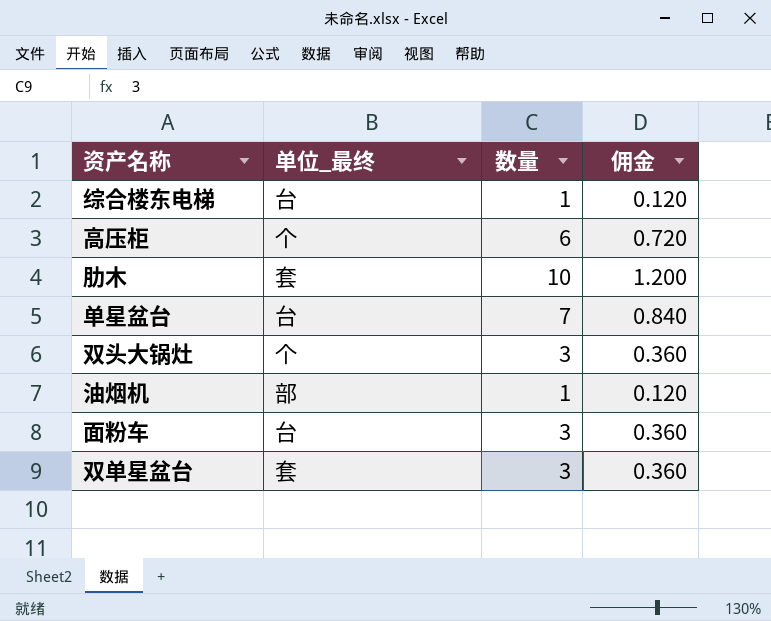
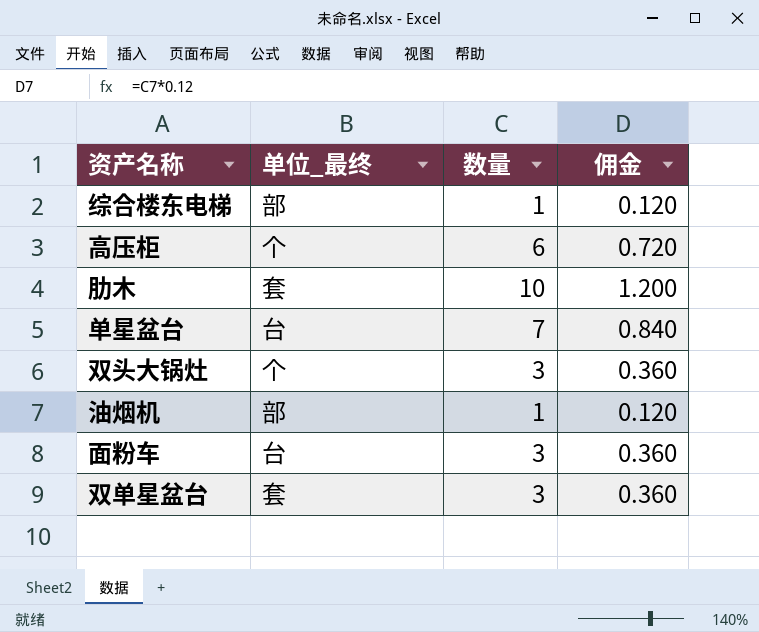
综合楼东电梯 | 单位_最终: 台 -> 部

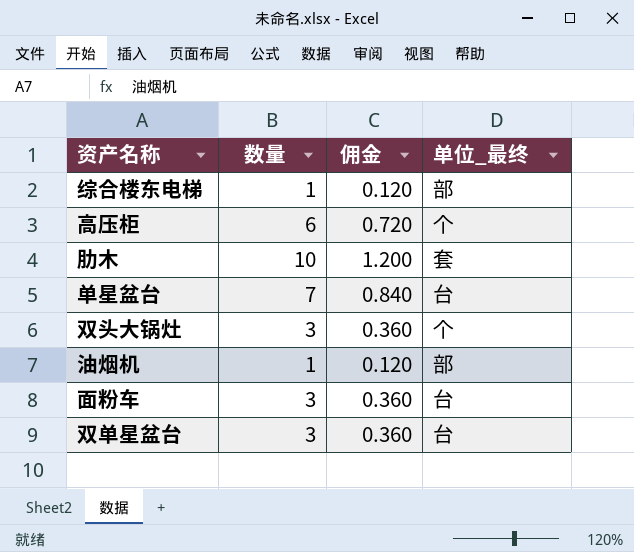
column 单位_最终 | position: 2 -> 4
双单星盆台 | 单位_最终: 套 -> 台

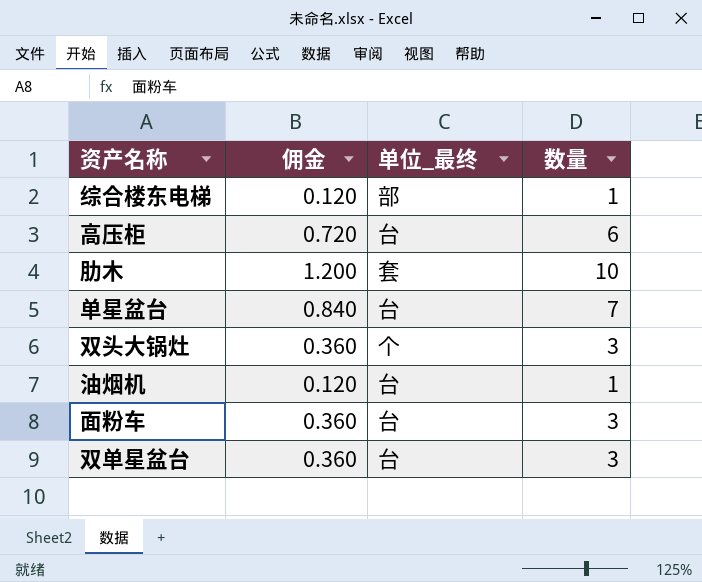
column 数量 | position: 2 -> 4
高压柜 | 单位_最终: 个 -> 台
油烟机 | 单位_最终: 部 -> 台

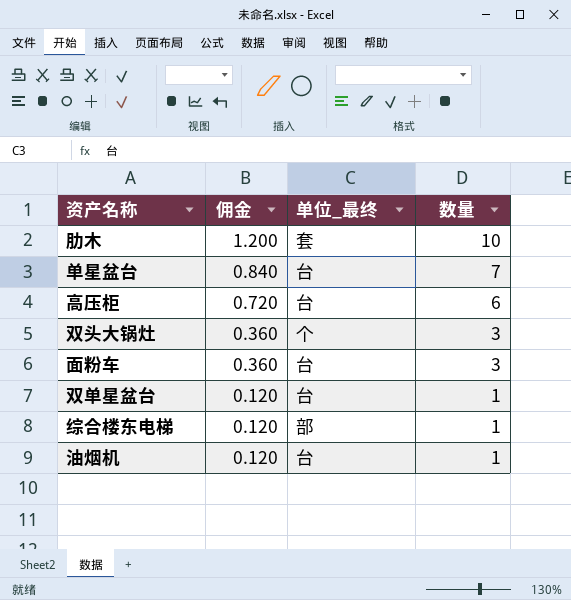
row order: none -> 佣金 descending
双单星盆台 | 佣金: 0.360 -> 0.120
双单星盆台 | 数量: 3 -> 1

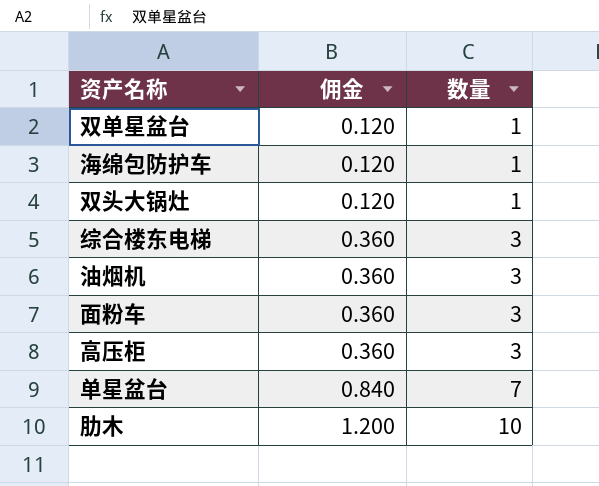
row order: 佣金 descending -> 佣金 ascending
column 单位_最终 | position: 3 -> none
row 海绵包防护车: none -> 0.120 | 1
双头大锅灶 | 佣金: 0.360 -> 0.120
双头大锅灶 | 数量: 3 -> 1
综合楼东电梯 | 佣金: 0.120 -> 0.360
综合楼东电梯 | 数量: 1 -> 3
油烟机 | 佣金: 0.120 -> 0.360
油烟机 | 数量: 1 -> 3
高压柜 | 佣金: 0.720 -> 0.360
高压柜 | 数量: 6 -> 3

